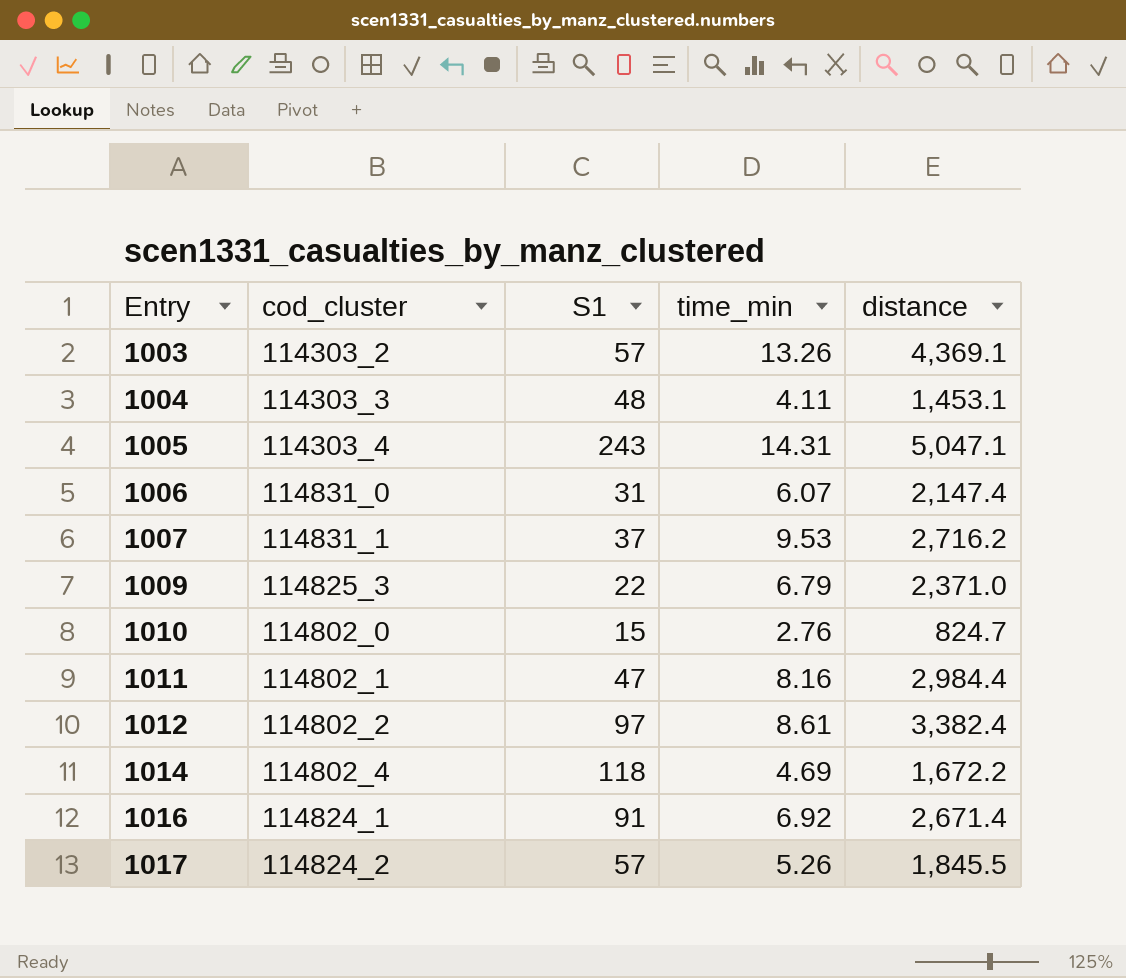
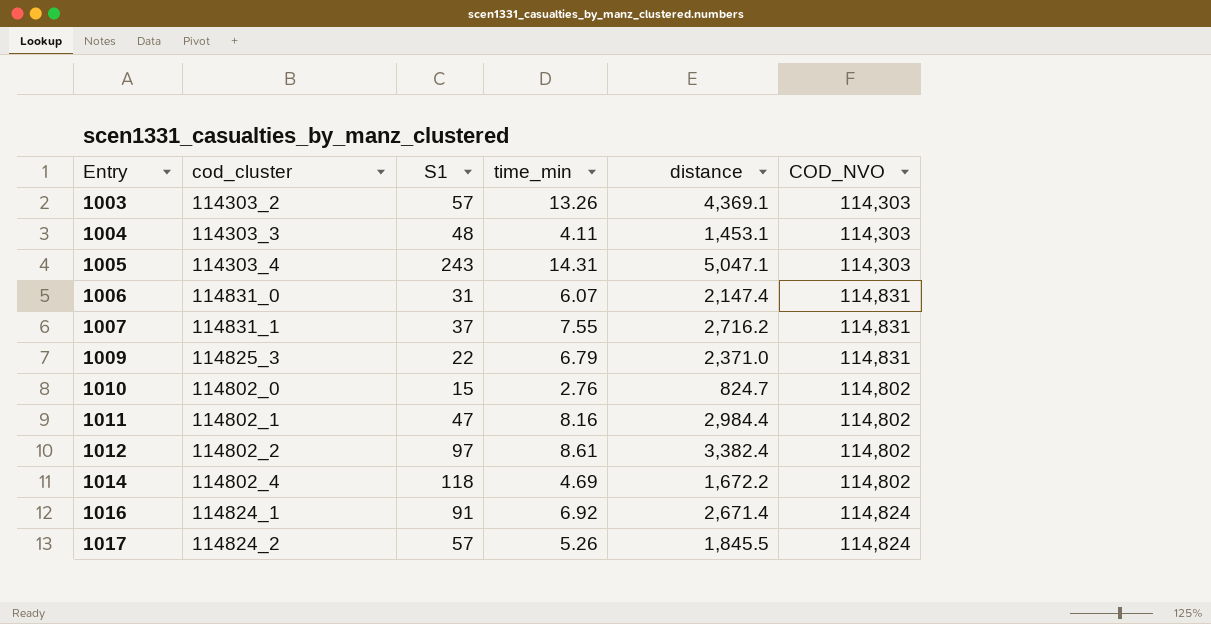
column COD_NVO | position: none -> 6
1007 | time_min: 9.53 -> 7.55

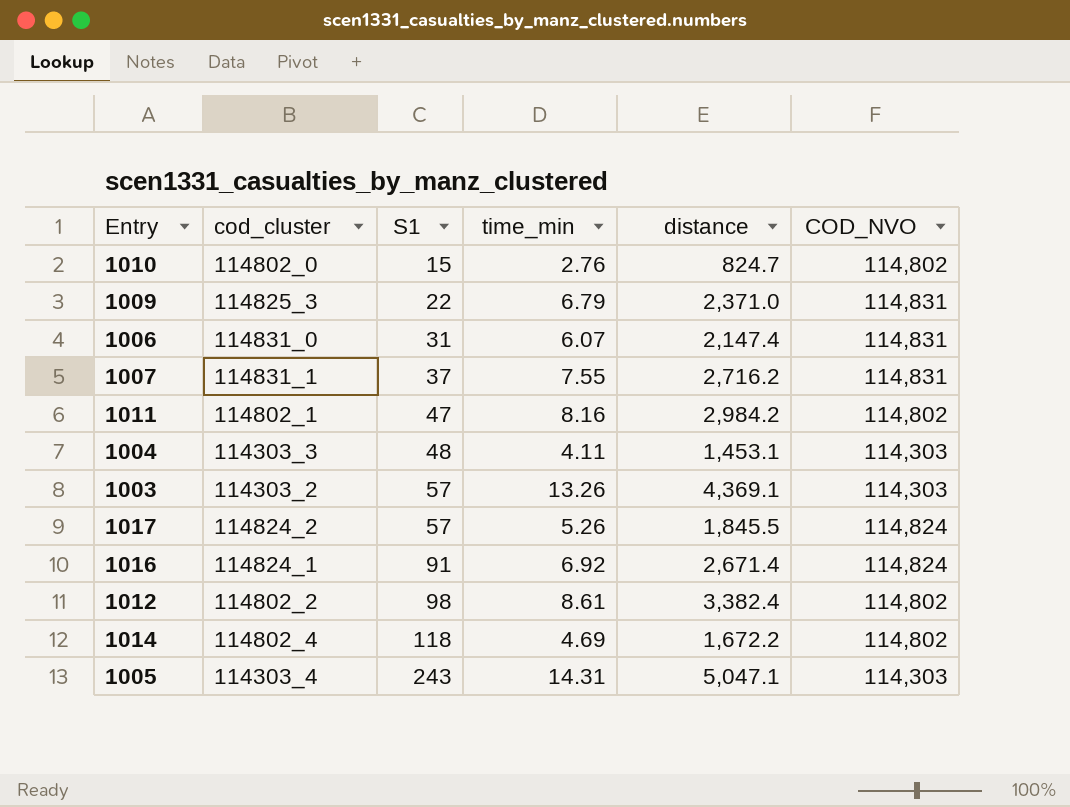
row order: Entry ascending -> S1 ascending
1011 | distance: 2,984.4 -> 2,984.2
1012 | S1: 97 -> 98

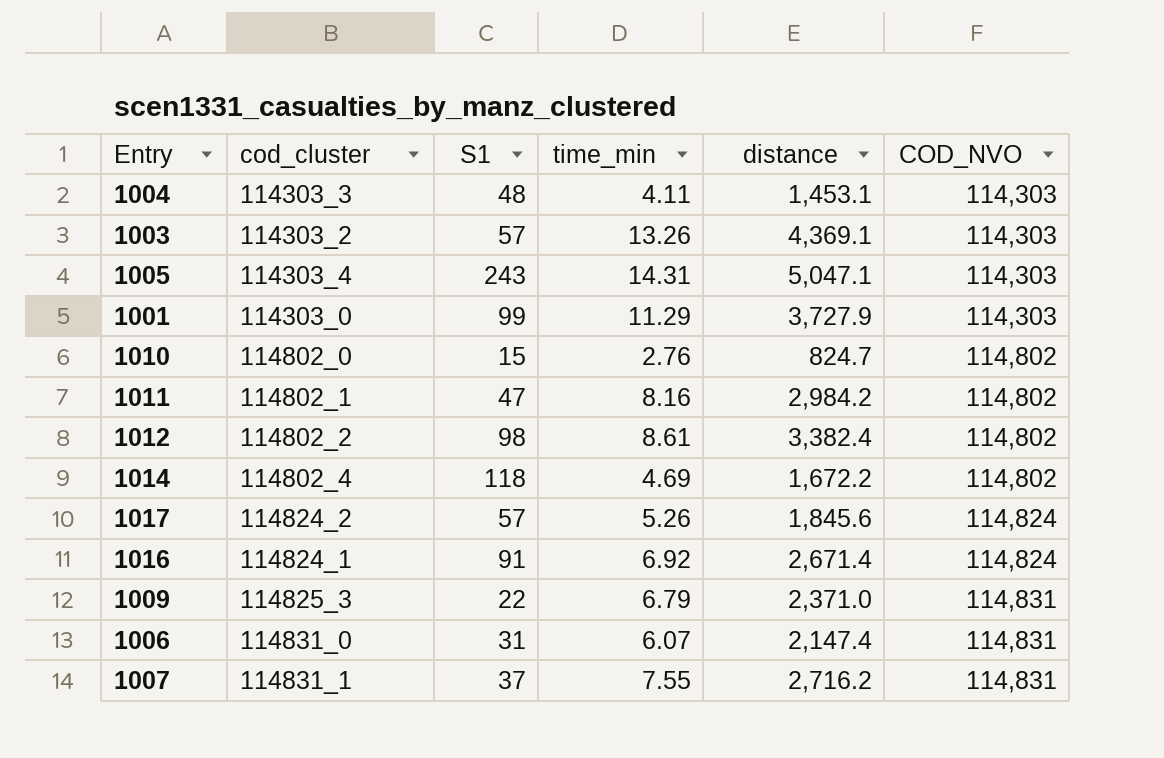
row order: S1 ascending -> COD_NVO ascending
row 1001: none -> 114303_0 | 99 | 11.29 | 3,727.9 | 114,303
1017 | distance: 1,845.5 -> 1,845.6

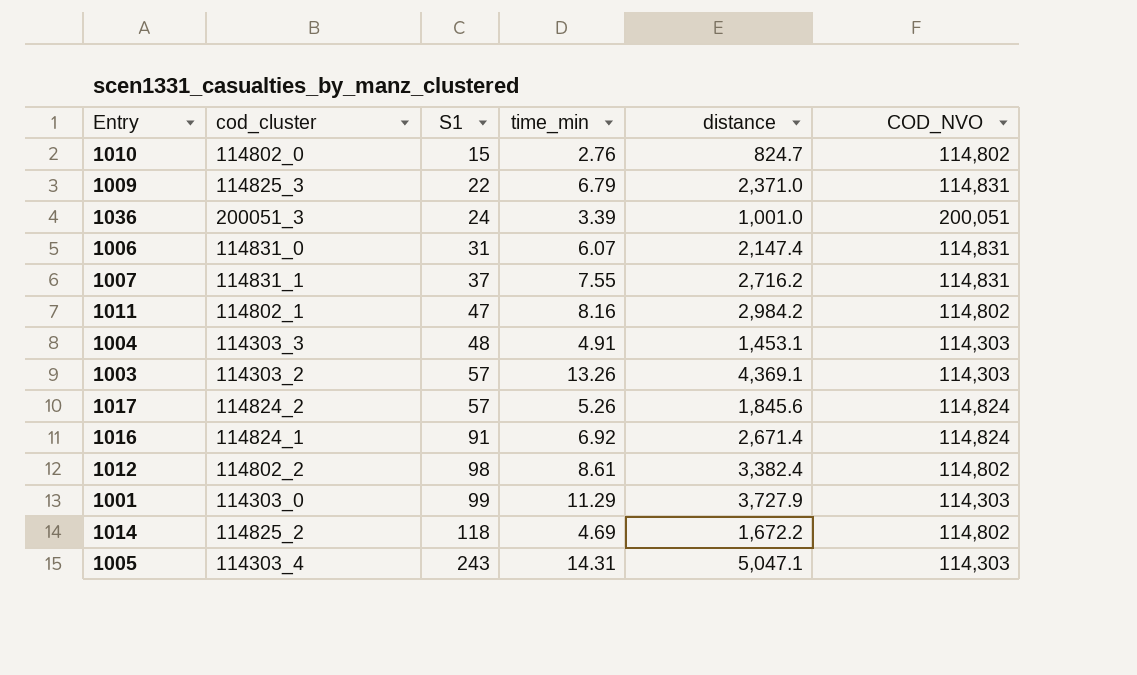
row order: COD_NVO ascending -> S1 ascending
row 1036: none -> 200051_3 | 24 | 3.39 | 1,001.0 | 200,051
1004 | time_min: 4.11 -> 4.91
1014 | cod_cluster: 114802_4 -> 114825_2

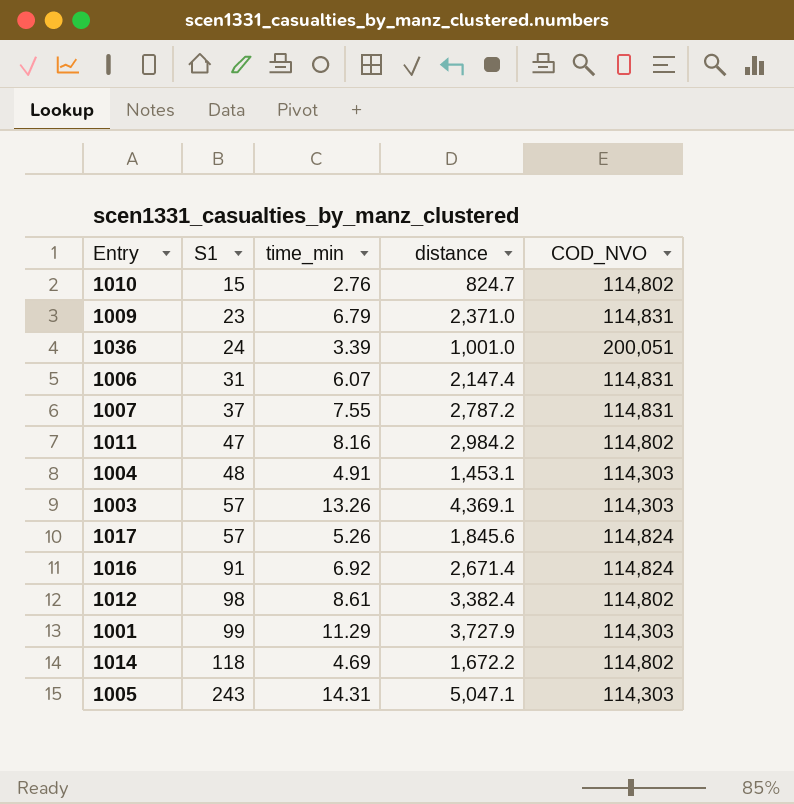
column cod_cluster | position: 2 -> none
1009 | S1: 22 -> 23
1007 | distance: 2,716.2 -> 2,787.2

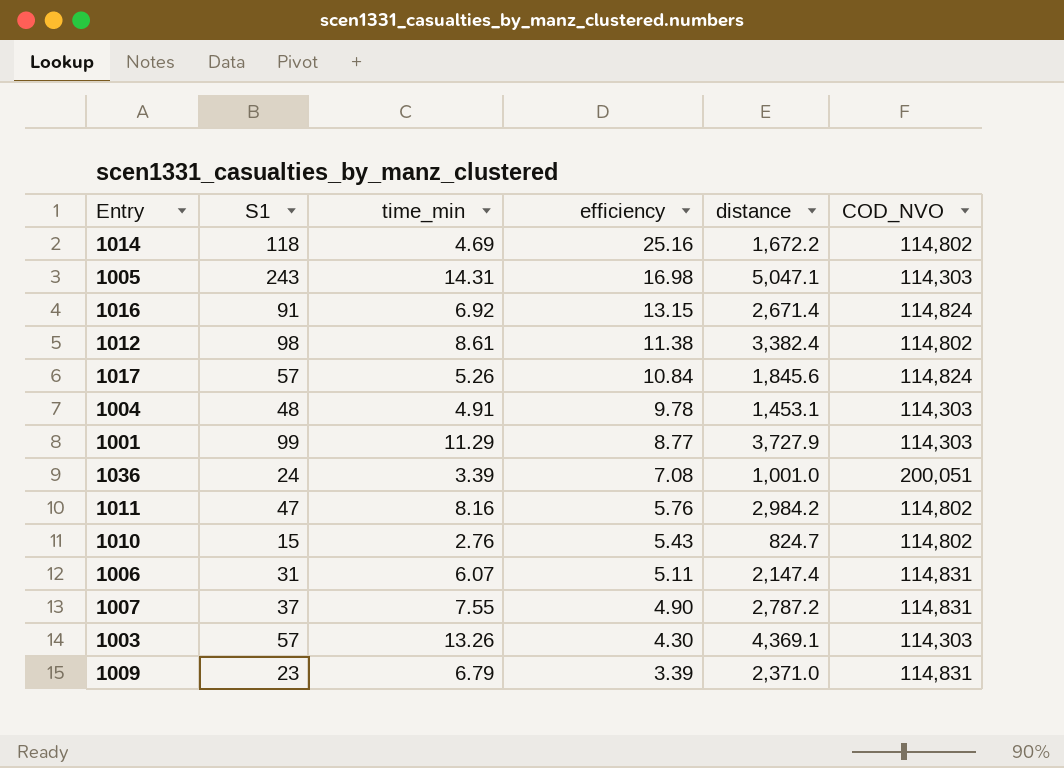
row order: S1 ascending -> efficiency descending
column efficiency | formula: none -> [S1] / [time_min]

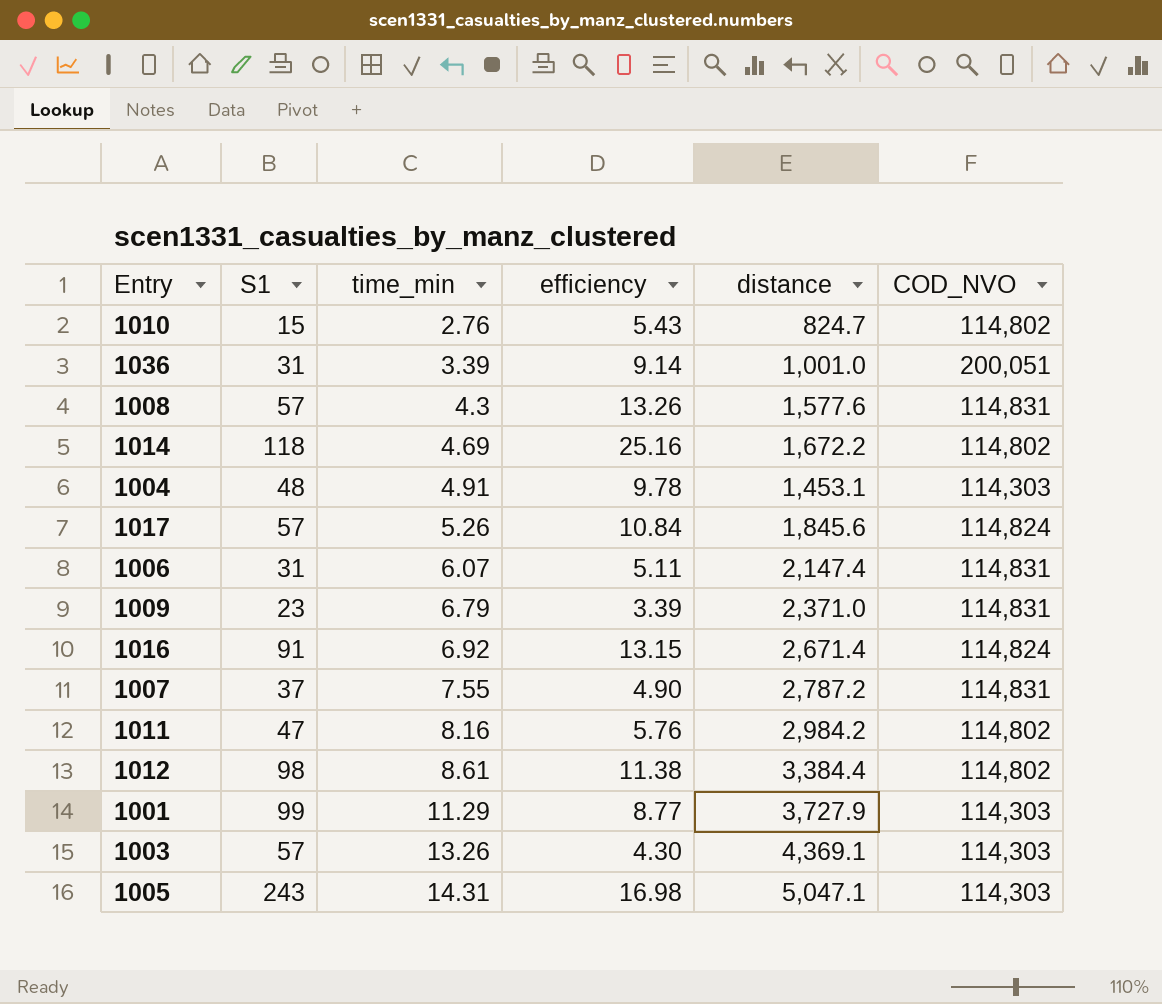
row order: efficiency descending -> time_min ascending
1036 | S1: 24 -> 31
1036 | efficiency: 7.08 -> 9.14
row 1008: none -> 57 | 4.3 | 13.26 | 1,577.6 | 114,831
1012 | distance: 3,382.4 -> 3,384.4

